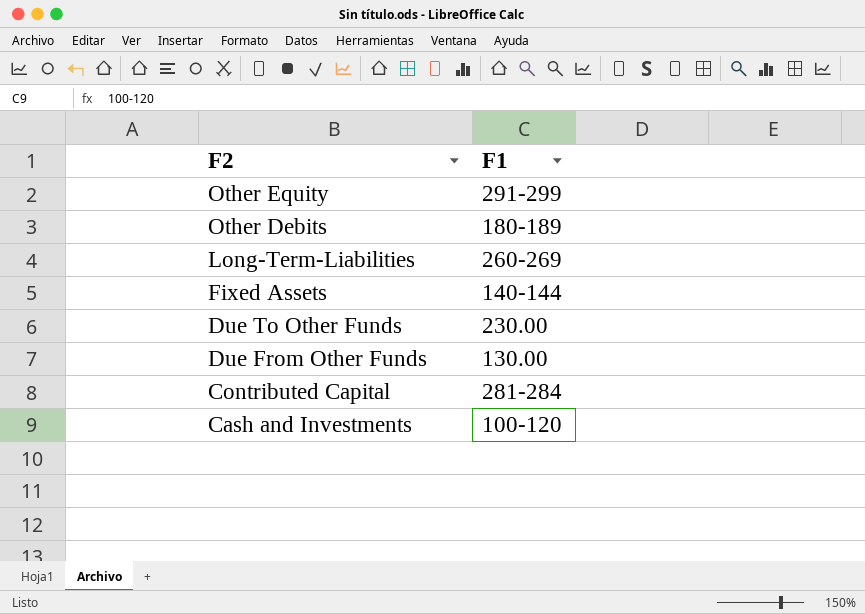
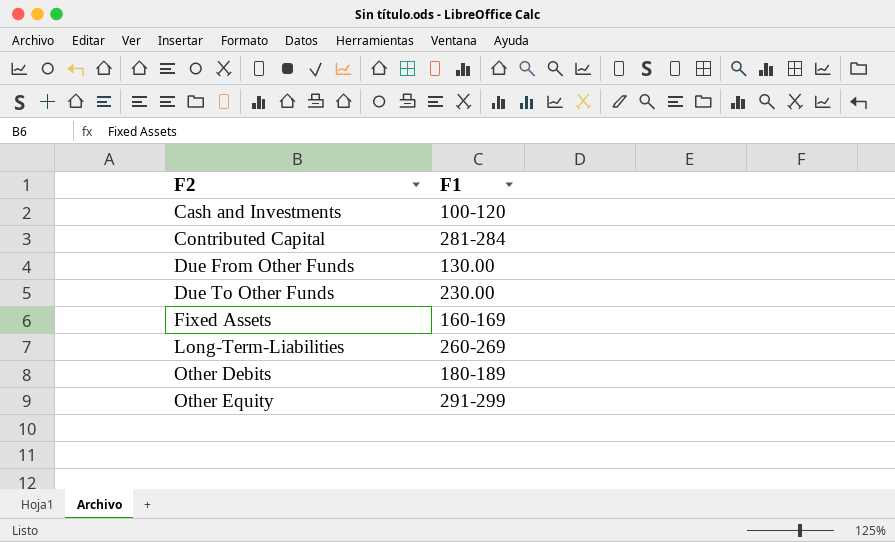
row order: F2 descending -> F2 ascending
Fixed Assets | F1: 140-144 -> 160-169

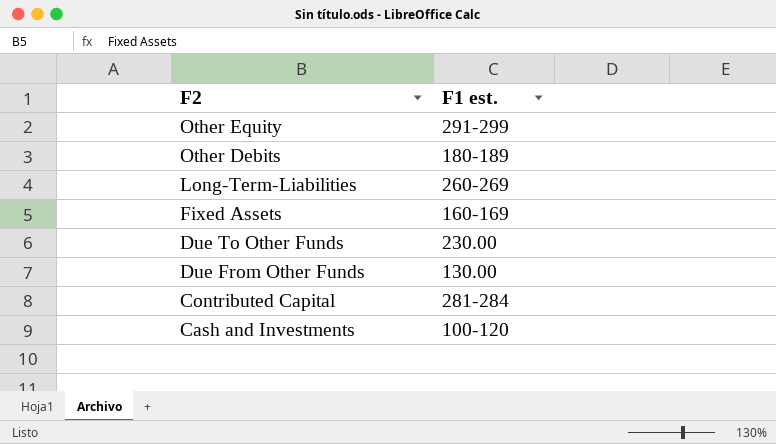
row order: F2 ascending -> F2 descending
column name: F1 -> F1 est.

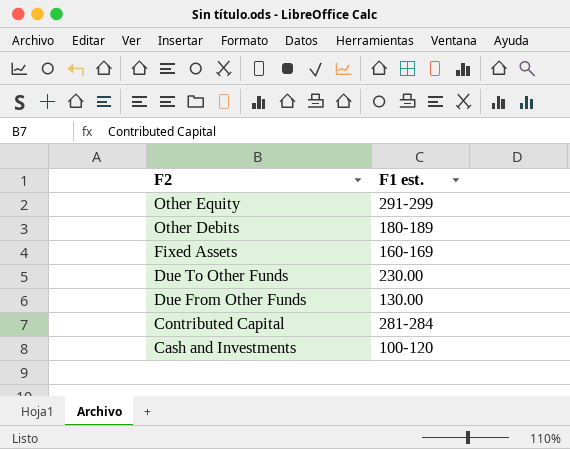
row Long-Term-Liabilities: 260-269 -> none

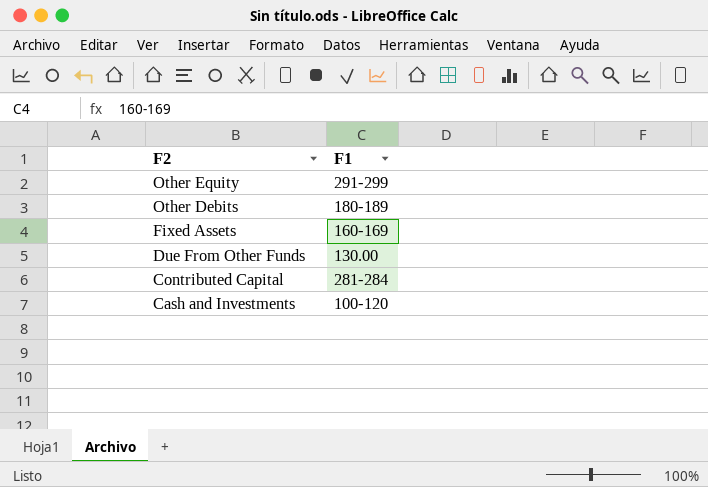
column name: F1 est. -> F1
row Due To Other Funds: 230.00 -> none

